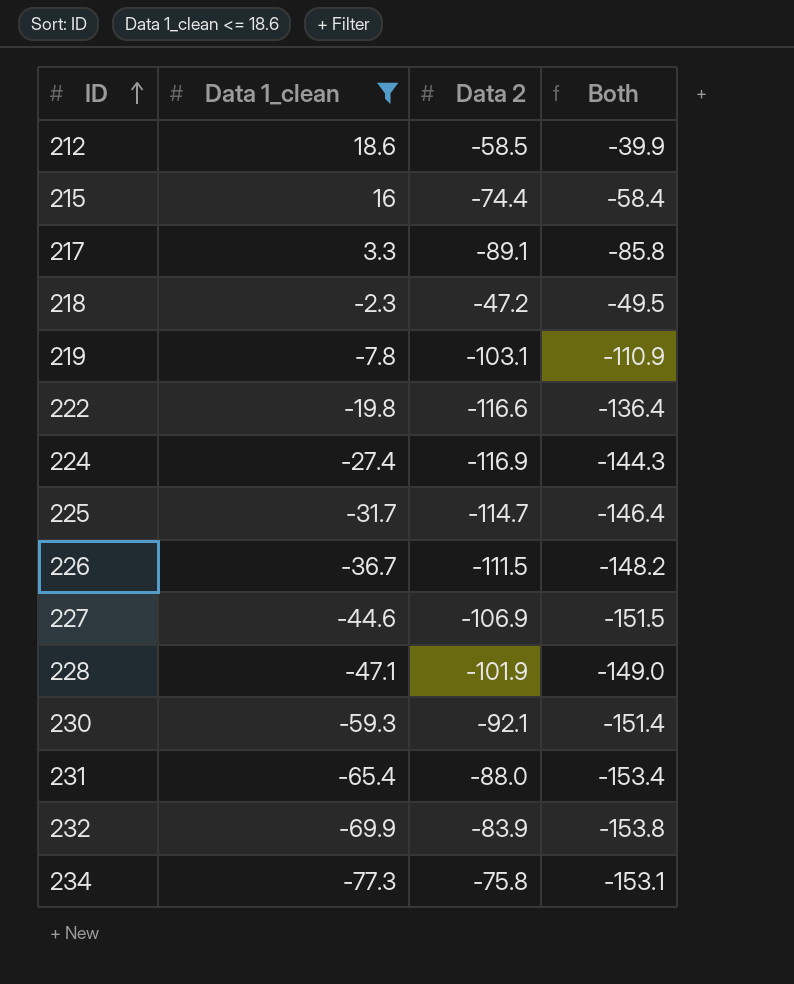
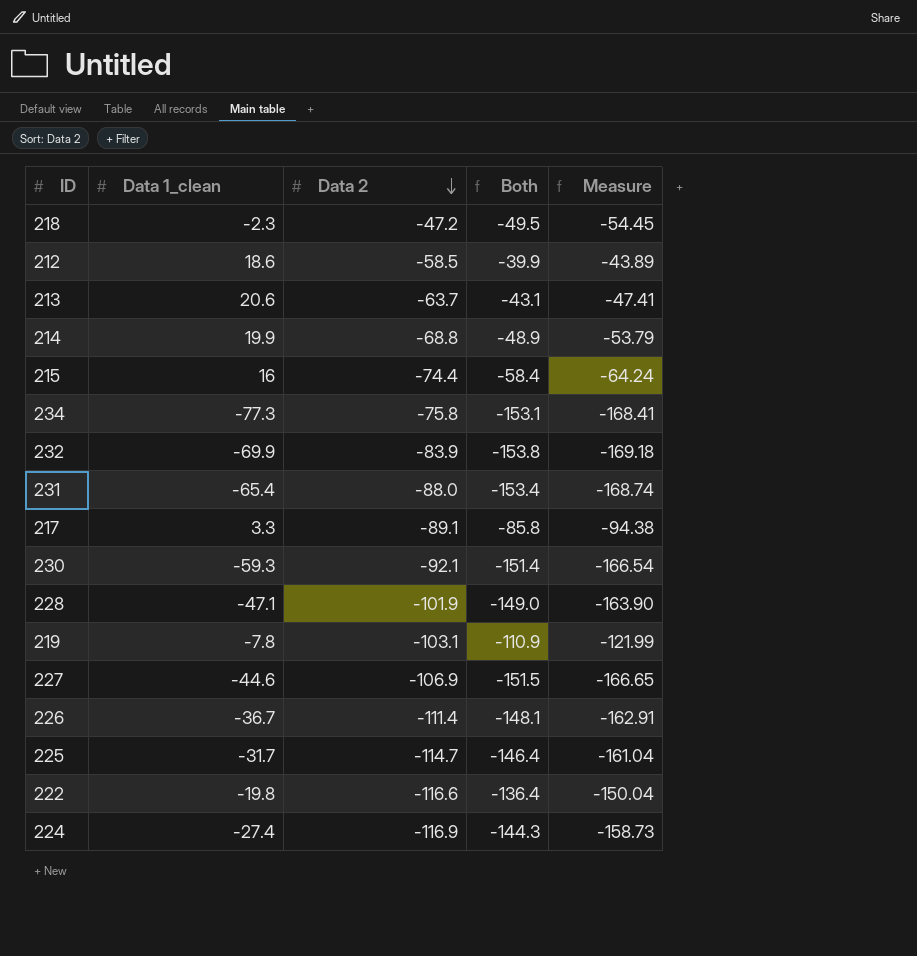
filter: Data 1_clean <= 18.6 -> none
row order: ID ascending -> Data 2 descending
column Measure | formula: none -> [Both] * 1.1
226 | Data 2: -111.5 -> -111.4
226 | Both: -148.2 -> -148.1

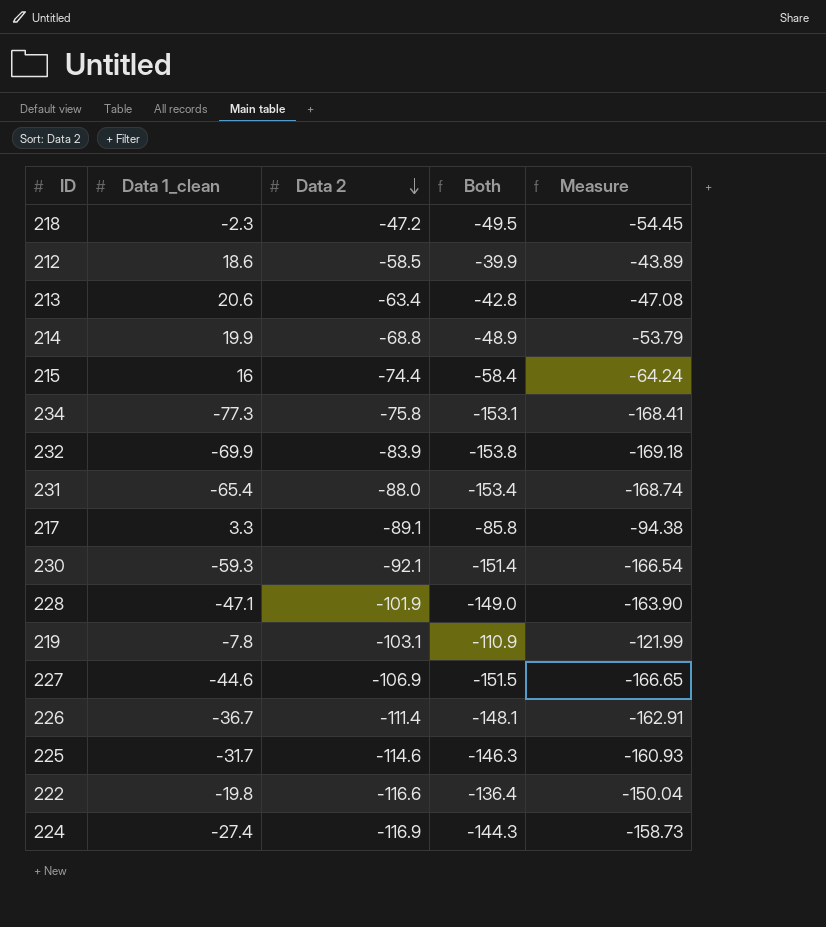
213 | Data 2: -63.7 -> -63.4
213 | Both: -43.1 -> -42.8
213 | Measure: -47.41 -> -47.08
225 | Data 2: -114.7 -> -114.6
225 | Both: -146.4 -> -146.3
225 | Measure: -161.04 -> -160.93

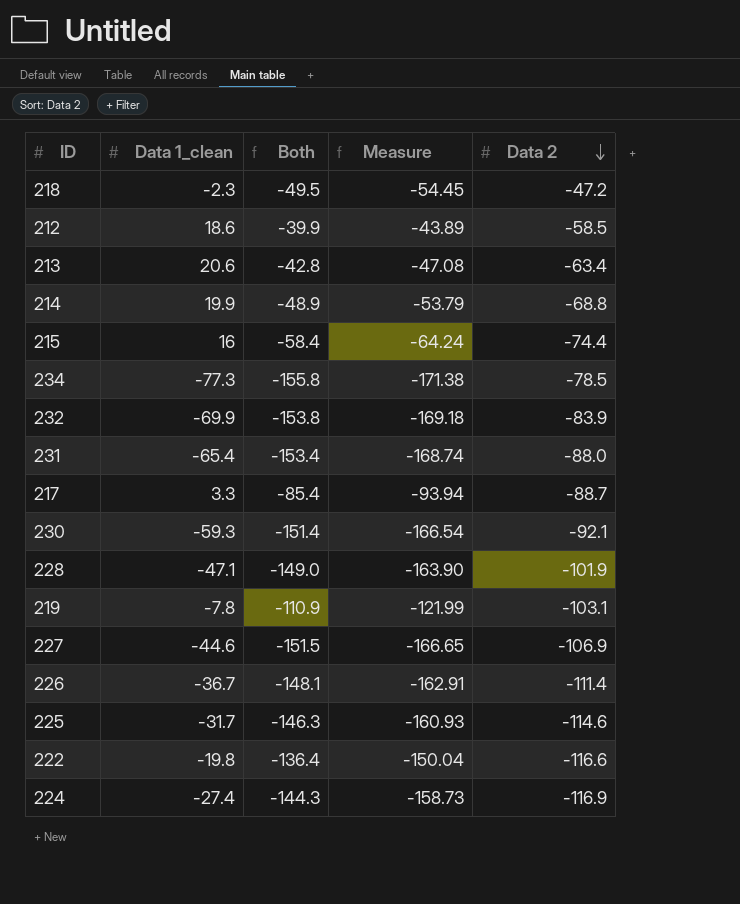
column Data 2 | position: 3 -> 5
234 | Both: -153.1 -> -155.8
234 | Measure: -168.41 -> -171.38
234 | Data 2: -75.8 -> -78.5
217 | Both: -85.8 -> -85.4
217 | Measure: -94.38 -> -93.94
217 | Data 2: -89.1 -> -88.7

